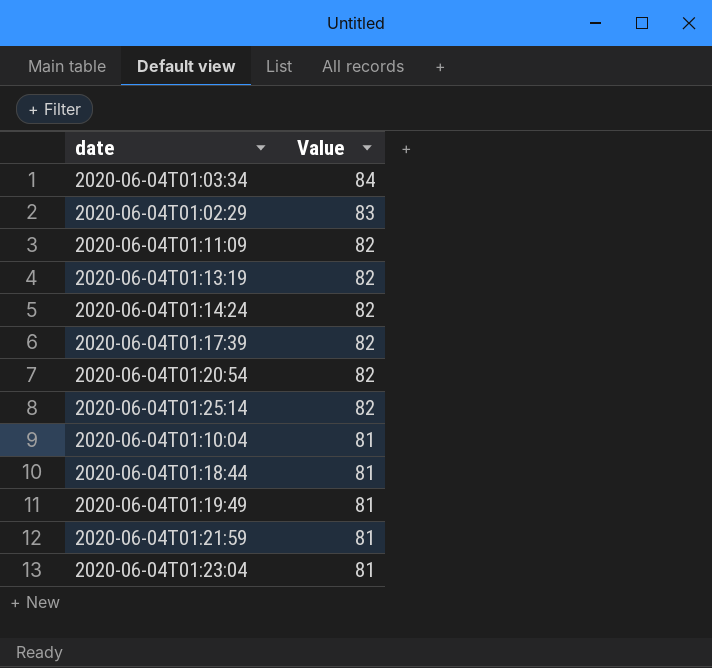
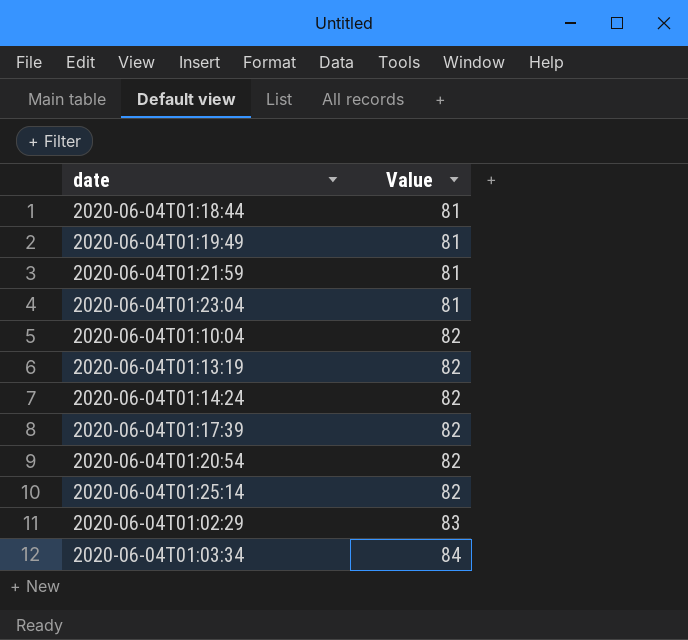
row order: Value descending -> Value ascending
row 2020-06-04T01:11:09: 82 -> none
2020-06-04T01:10:04 | Value: 81 -> 82

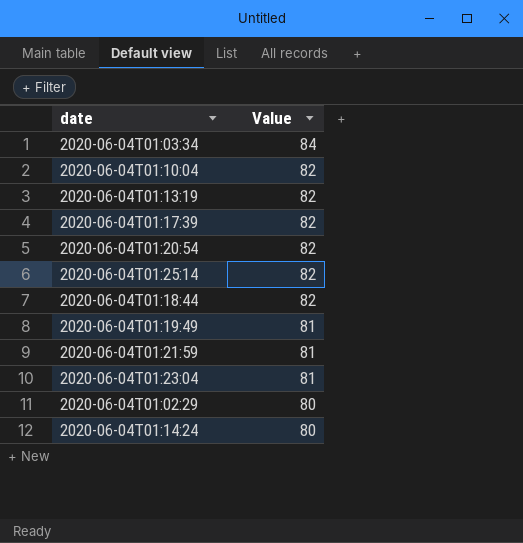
row order: Value ascending -> Value descending
2020-06-04T01:18:44 | Value: 81 -> 82
2020-06-04T01:02:29 | Value: 83 -> 80
2020-06-04T01:14:24 | Value: 82 -> 80

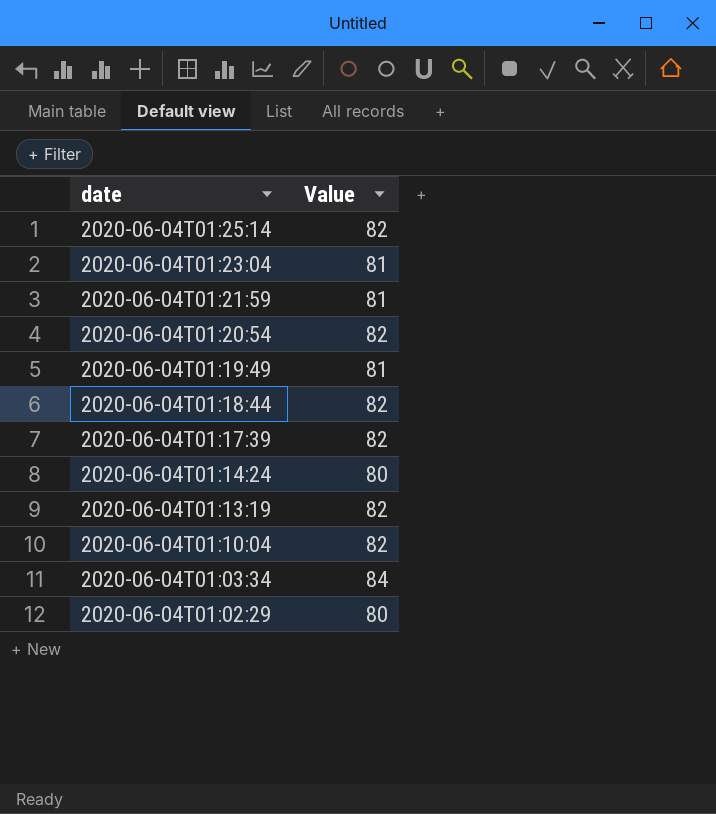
row order: Value descending -> date descending

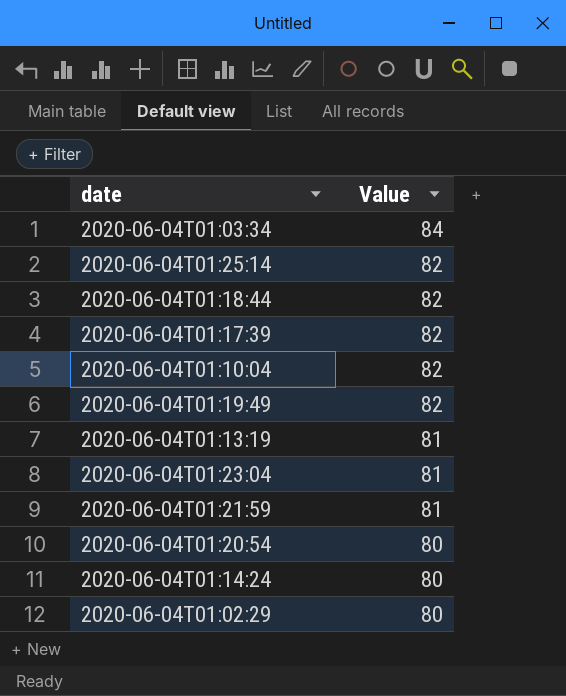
row order: date descending -> Value descending
2020-06-04T01:19:49 | Value: 81 -> 82
2020-06-04T01:13:19 | Value: 82 -> 81
2020-06-04T01:20:54 | Value: 82 -> 80

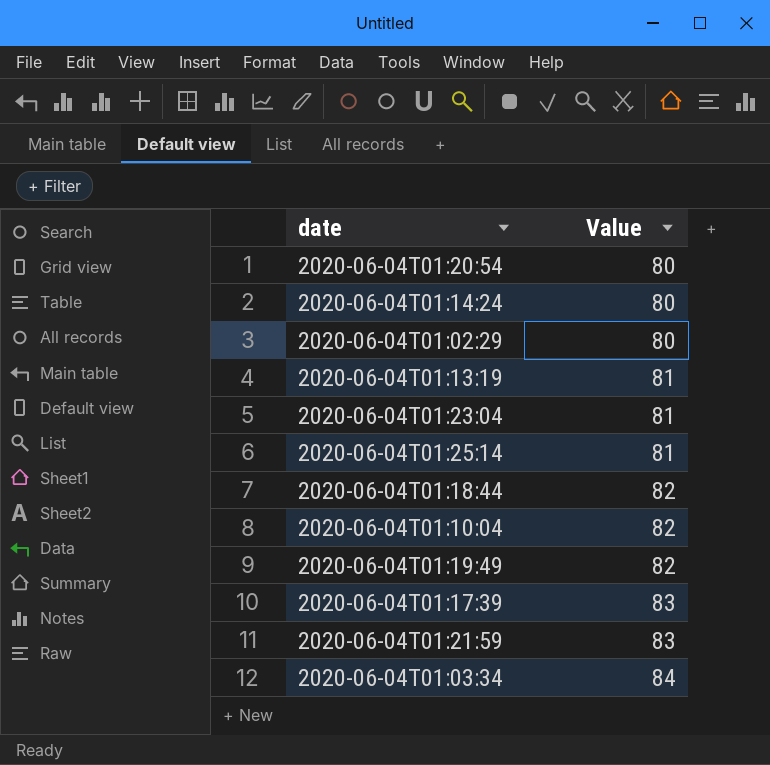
row order: Value descending -> Value ascending
2020-06-04T01:25:14 | Value: 82 -> 81
2020-06-04T01:17:39 | Value: 82 -> 83
2020-06-04T01:21:59 | Value: 81 -> 83

